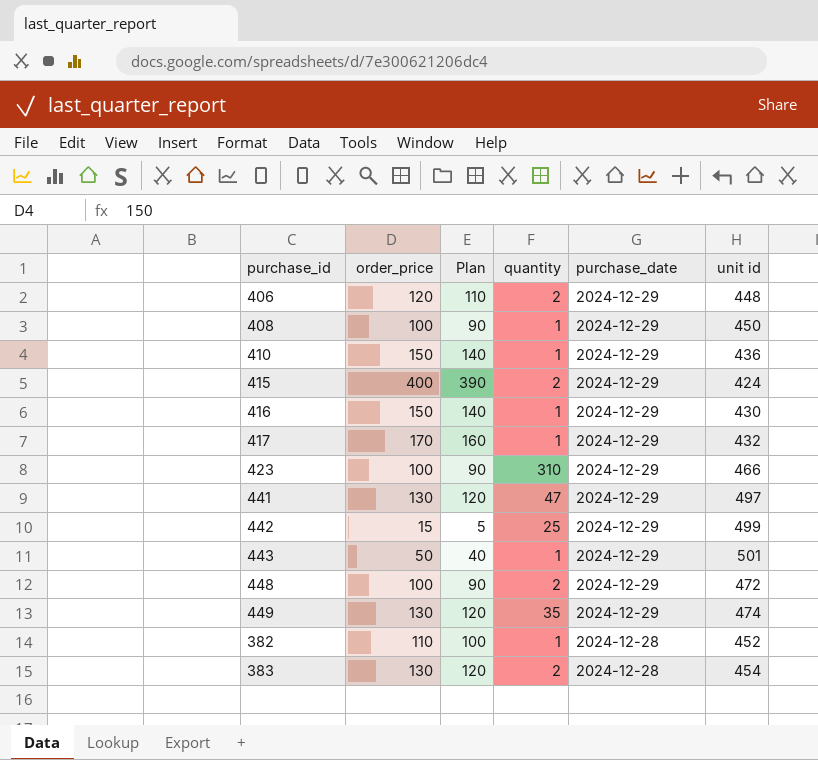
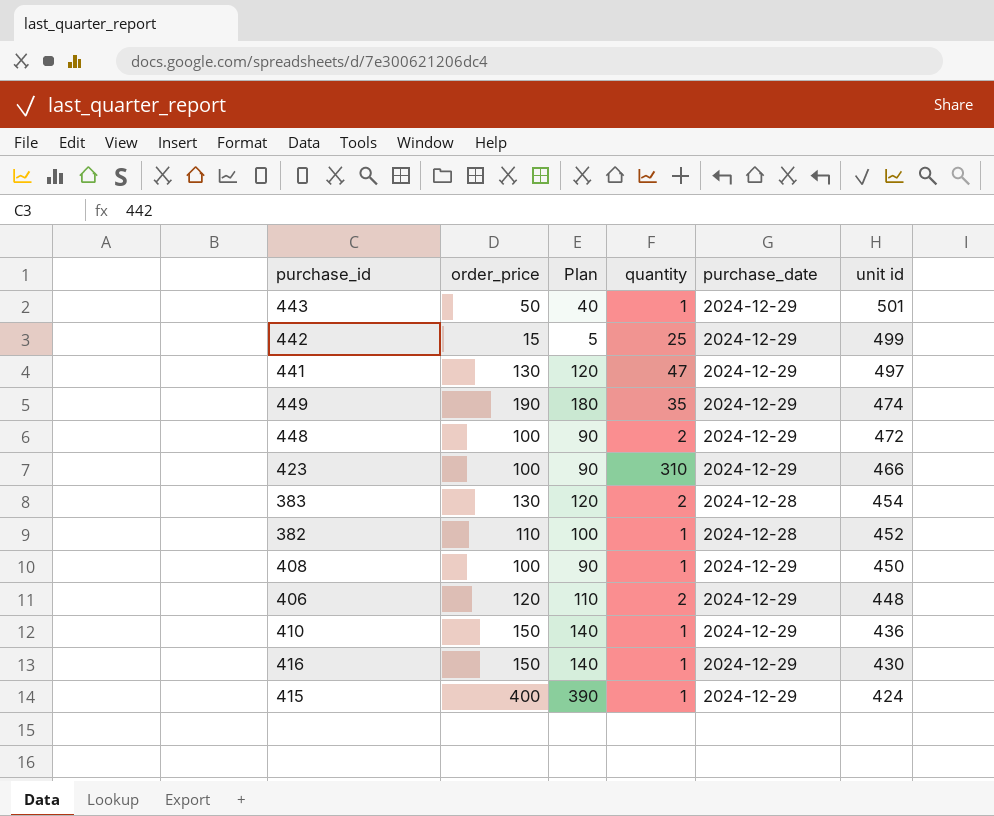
row order: purchase_date descending -> unit id descending
row 417: 170 | 160 | 1 | 2024-12-29 | 432 -> none
449 | order_price: 130 -> 190
449 | Plan: 120 -> 180
415 | quantity: 2 -> 1

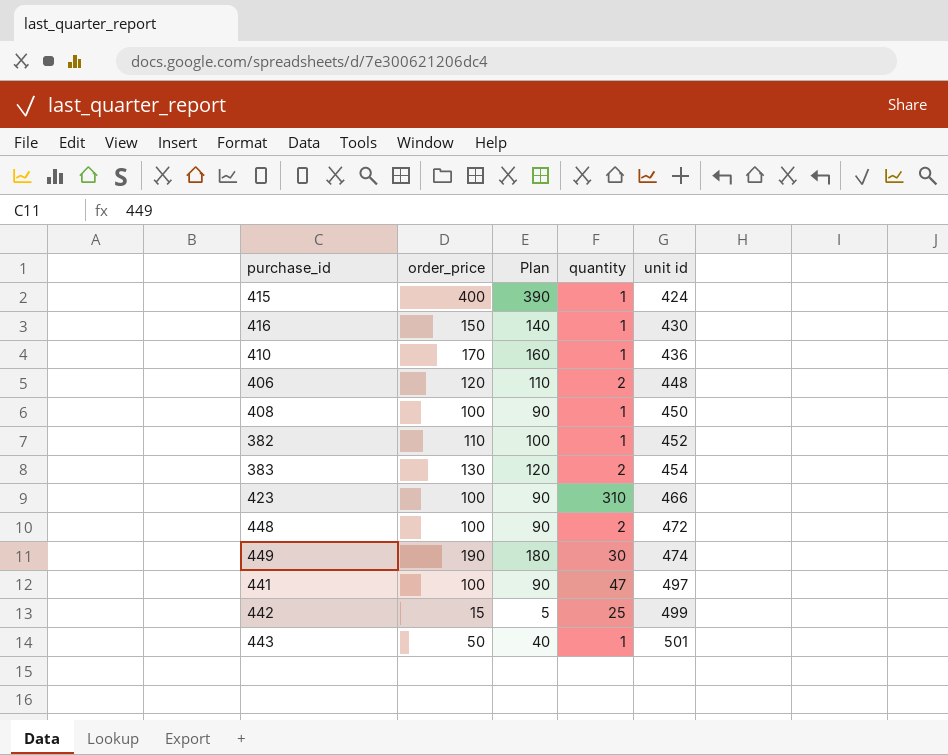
row order: unit id descending -> unit id ascending
column purchase_date | position: 5 -> none
410 | order_price: 150 -> 170
410 | Plan: 140 -> 160
449 | quantity: 35 -> 30
441 | order_price: 130 -> 100
441 | Plan: 120 -> 90

